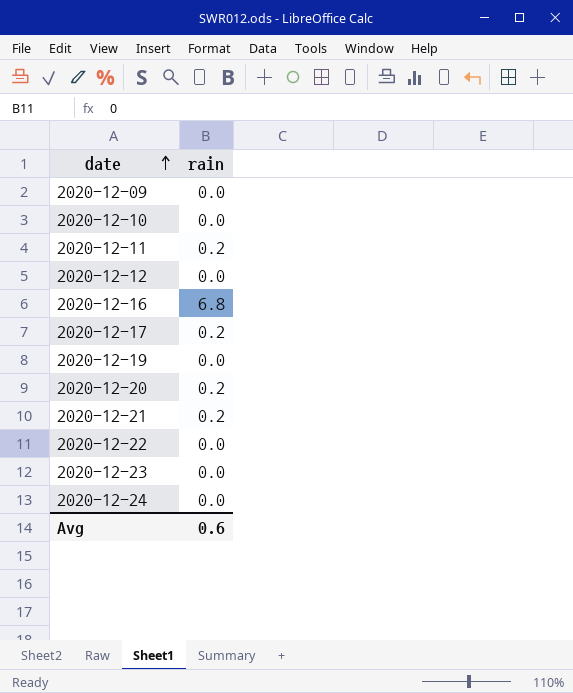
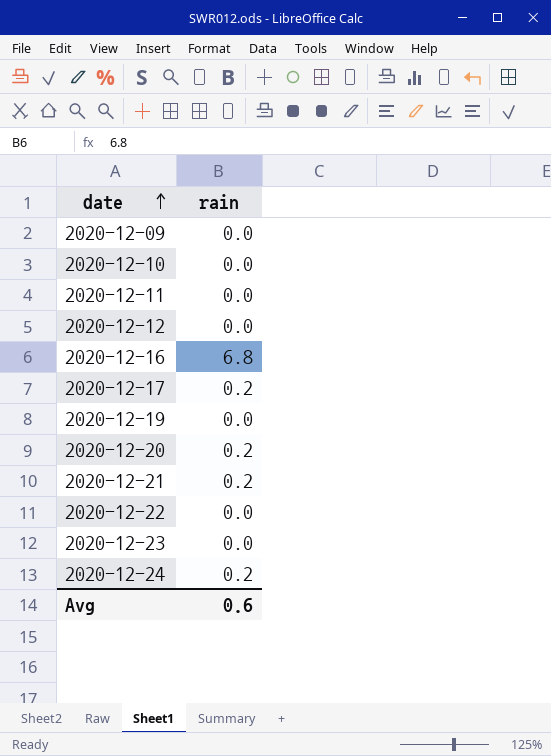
2020-12-11 | rain: 0.2 -> 0.0
2020-12-24 | rain: 0.0 -> 0.2

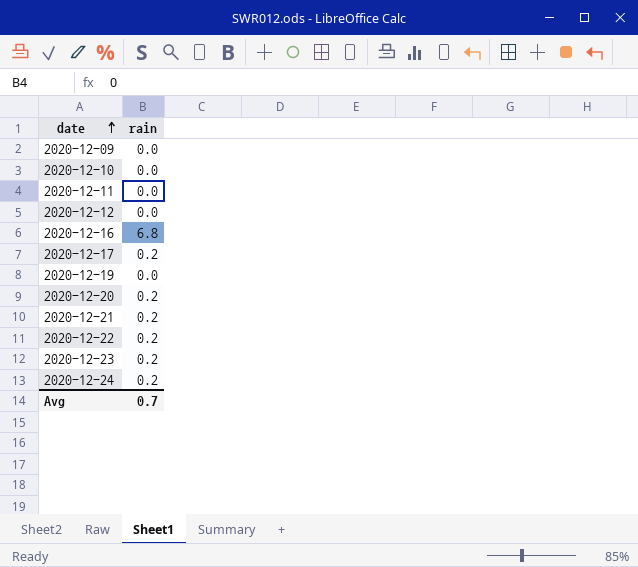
2020-12-22 | rain: 0.0 -> 0.2
2020-12-23 | rain: 0.0 -> 0.2
Avg | rain: 0.6 -> 0.7

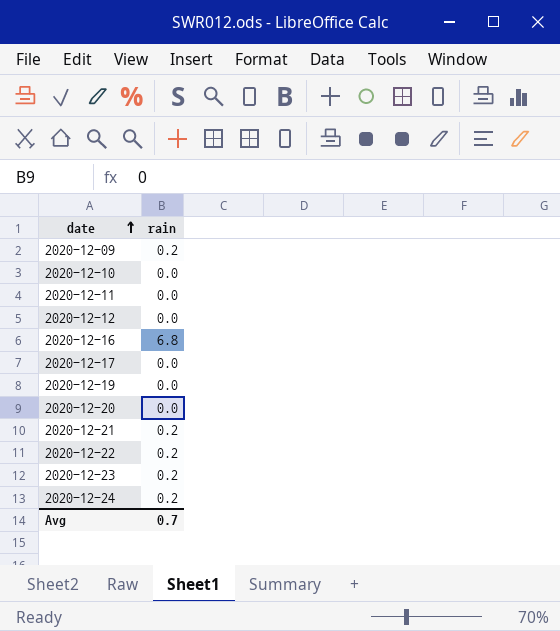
2020-12-09 | rain: 0.0 -> 0.2
2020-12-17 | rain: 0.2 -> 0.0
2020-12-20 | rain: 0.2 -> 0.0

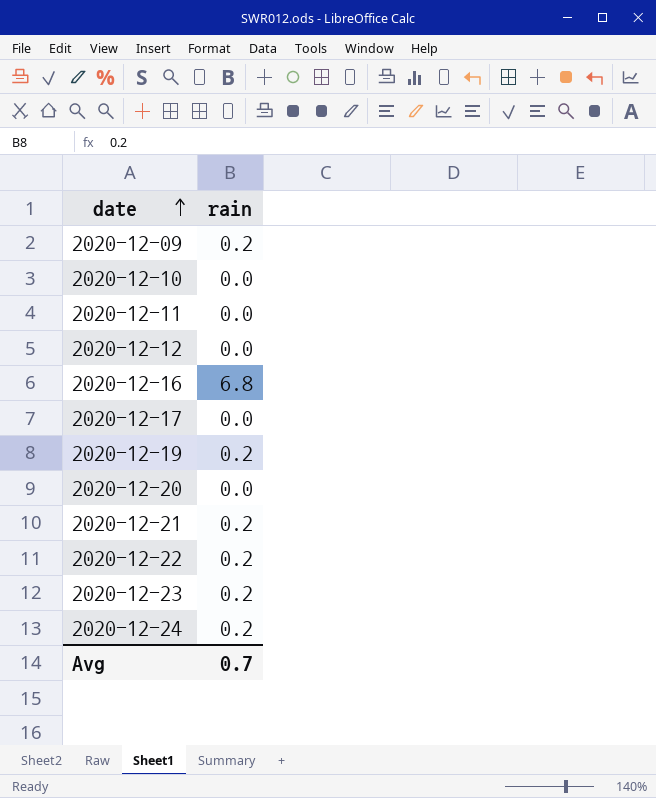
2020-12-19 | rain: 0.0 -> 0.2

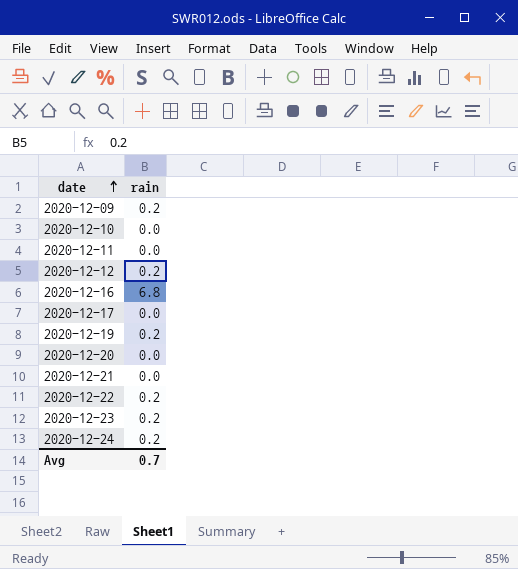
2020-12-12 | rain: 0.0 -> 0.2
2020-12-21 | rain: 0.2 -> 0.0

